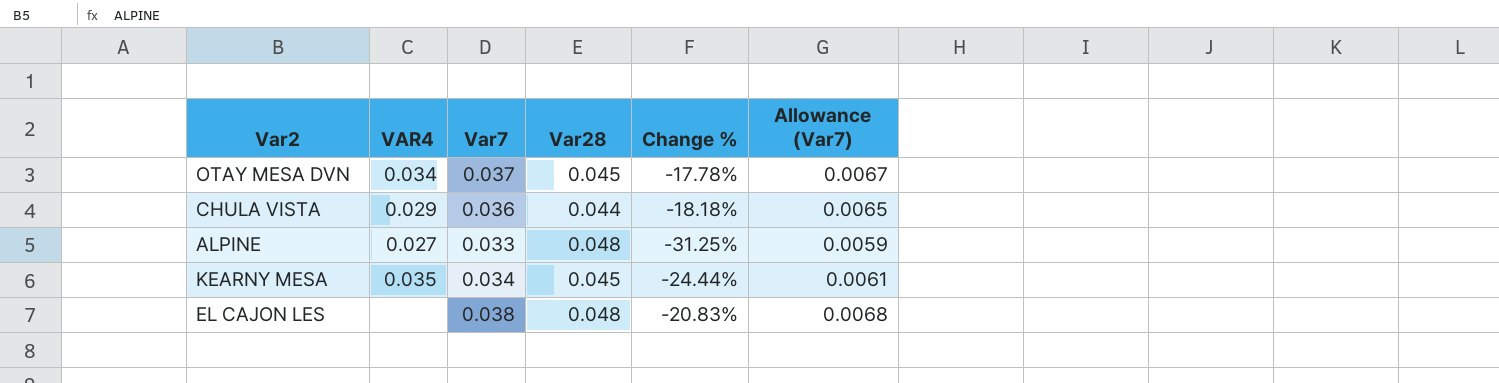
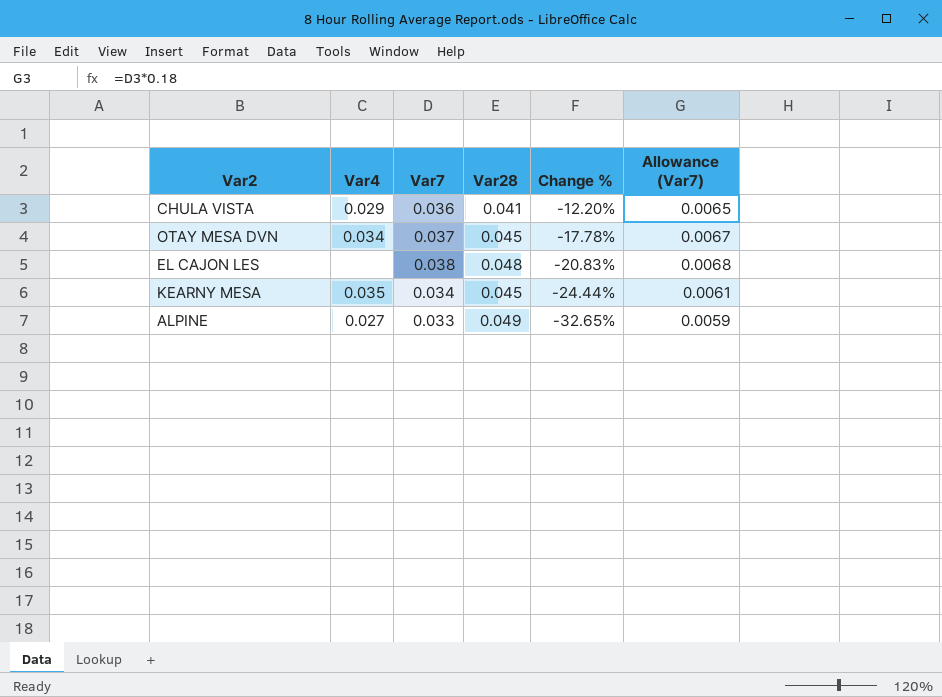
row order: none -> Change % descending
column name: VAR4 -> Var4
CHULA VISTA | Var28: 0.044 -> 0.041
CHULA VISTA | Change %: -18.18% -> -12.20%
ALPINE | Var28: 0.048 -> 0.049
ALPINE | Change %: -31.25% -> -32.65%

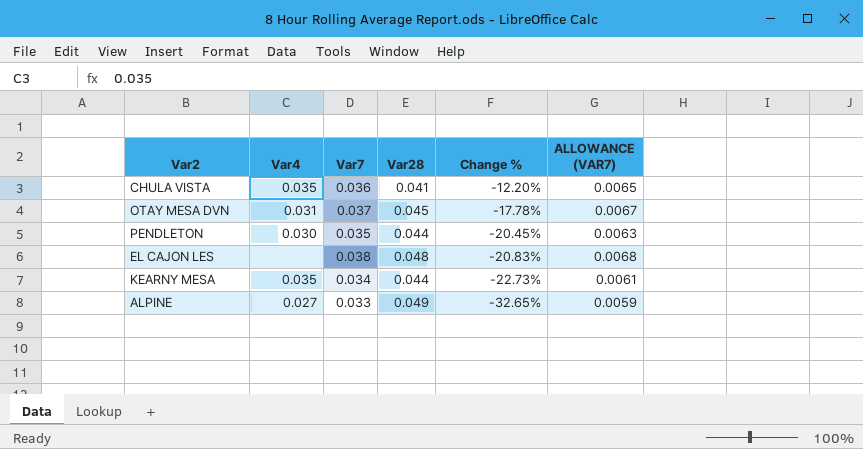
column name: Allowance (Var7) -> ALLOWANCE (VAR7)
CHULA VISTA | Var4: 0.029 -> 0.035
OTAY MESA DVN | Var4: 0.034 -> 0.031
row PENDLETON: none -> 0.030 | 0.035 | 0.044 | -20.45% | 0.0063
KEARNY MESA | Var28: 0.045 -> 0.044
KEARNY MESA | Change %: -24.44% -> -22.73%

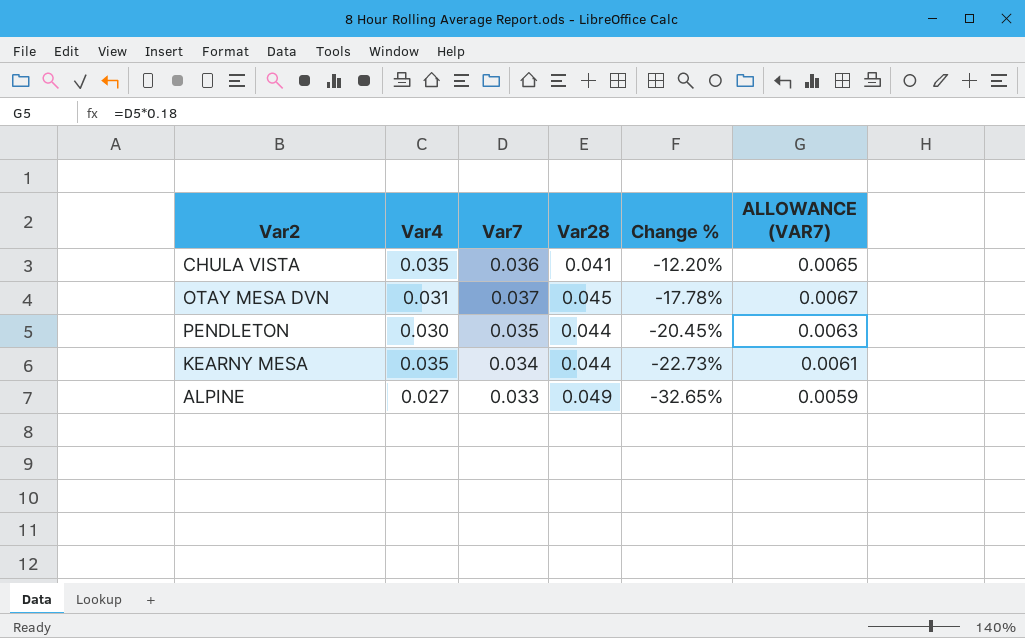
row EL CAJON LES: none | 0.038 | 0.048 | -20.83% | 0.0068 -> none

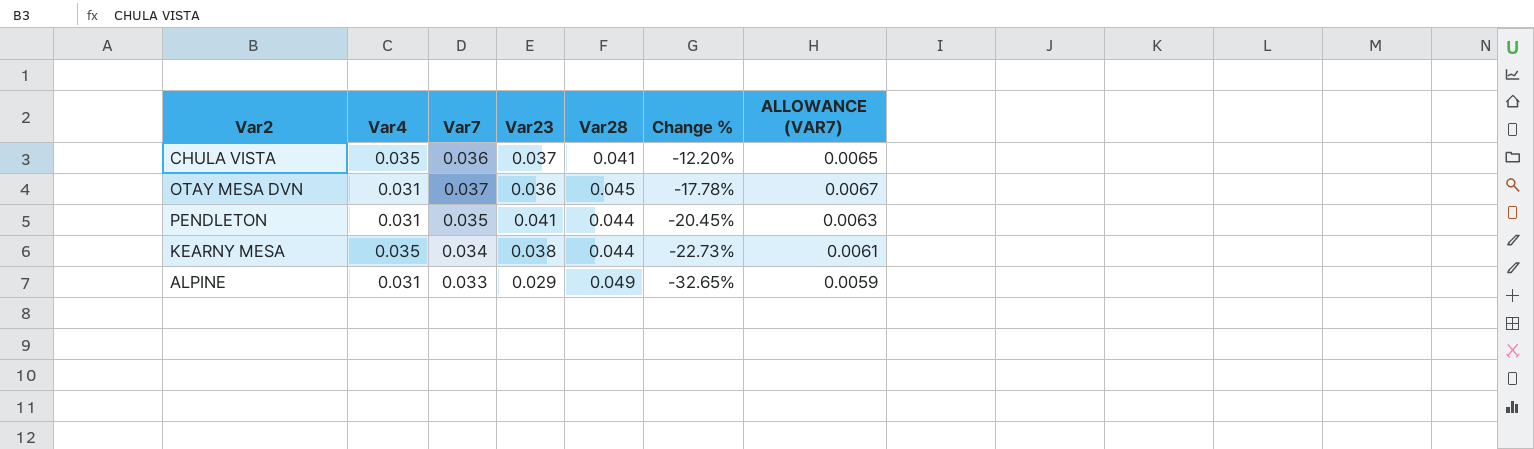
column Var23 | position: none -> 4
PENDLETON | Var4: 0.030 -> 0.031
ALPINE | Var4: 0.027 -> 0.031

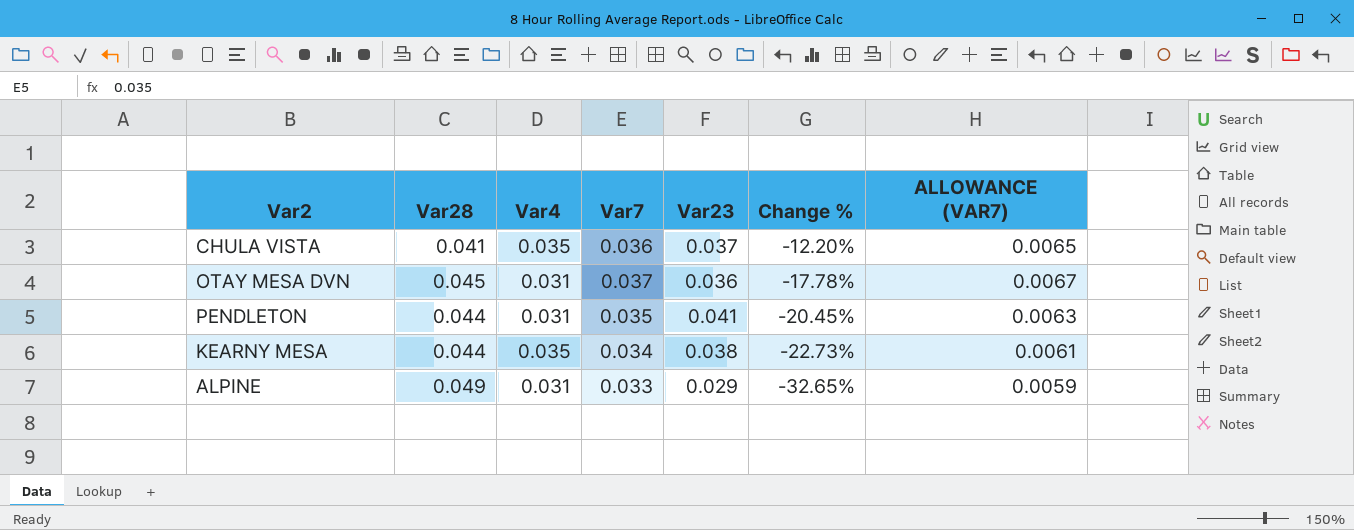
column Var28 | position: 5 -> 2

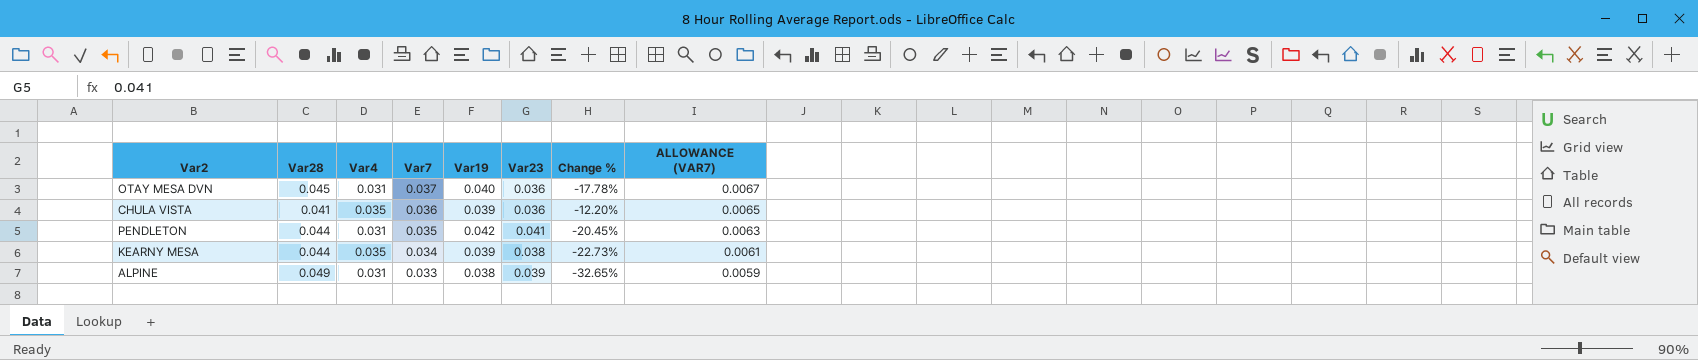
row order: Change % descending -> Var7 descending
column Var19 | position: none -> 5
CHULA VISTA | Var23: 0.037 -> 0.036
ALPINE | Var23: 0.029 -> 0.039

